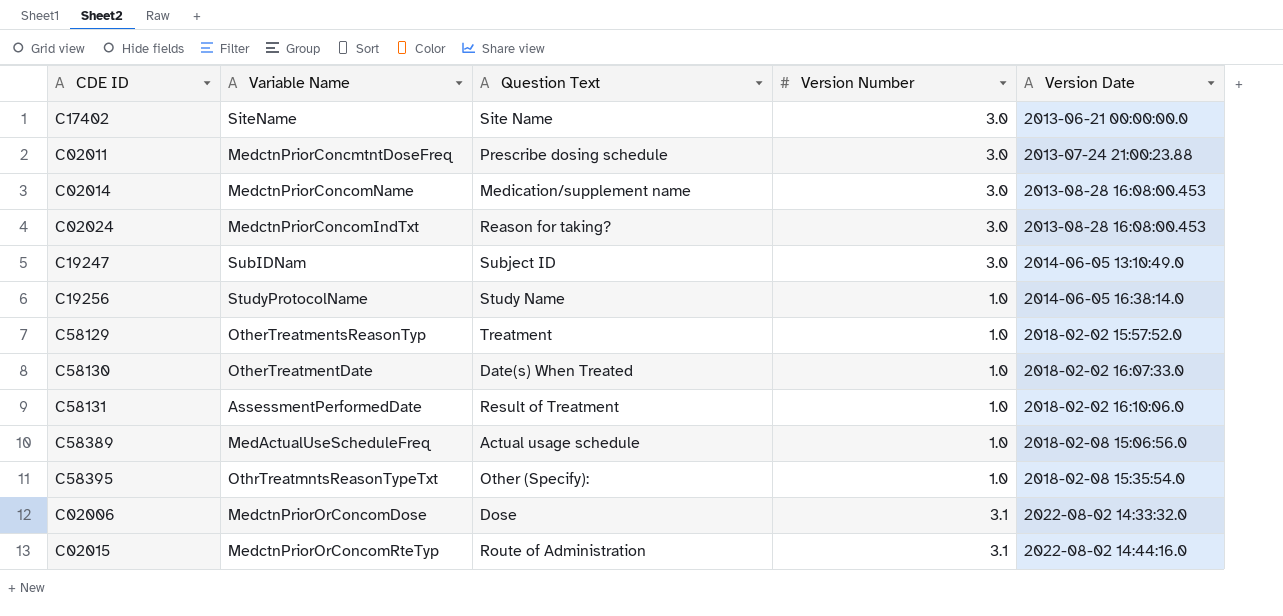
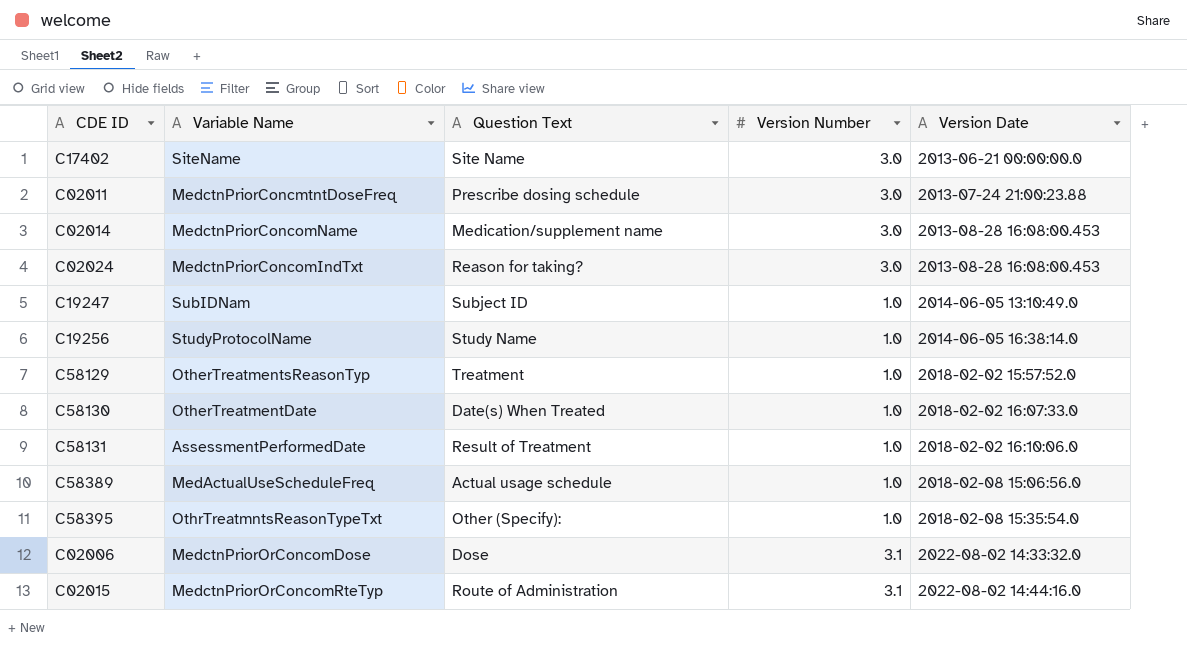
C19247 | Version Number: 3.0 -> 1.0

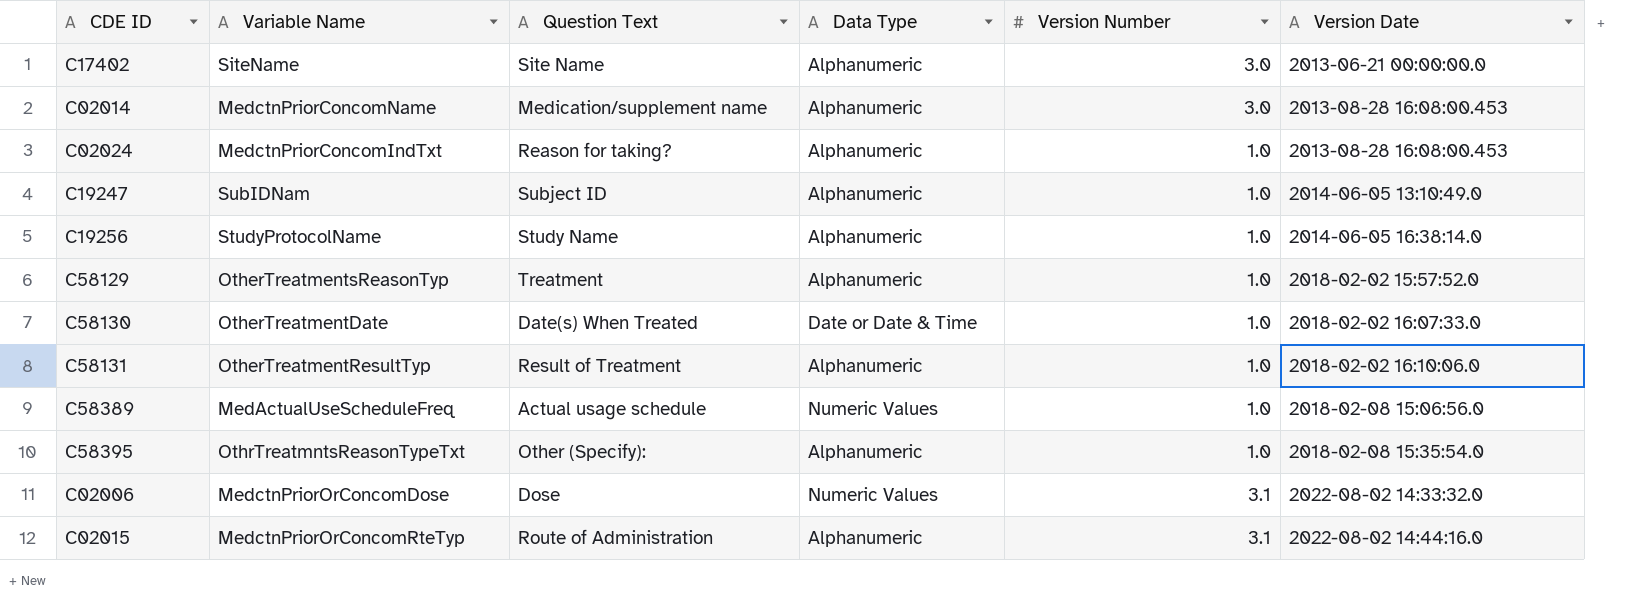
column Data Type | position: none -> 4
row C02011: MedctnPriorConcmtntDoseFreq | Prescribe dosing schedule | 3.0 | 2013-07-24 21:00:23.88 -> none
C02024 | Version Number: 3.0 -> 1.0
C58131 | Variable Name: AssessmentPerformedDate -> OtherTreatmentResultTyp

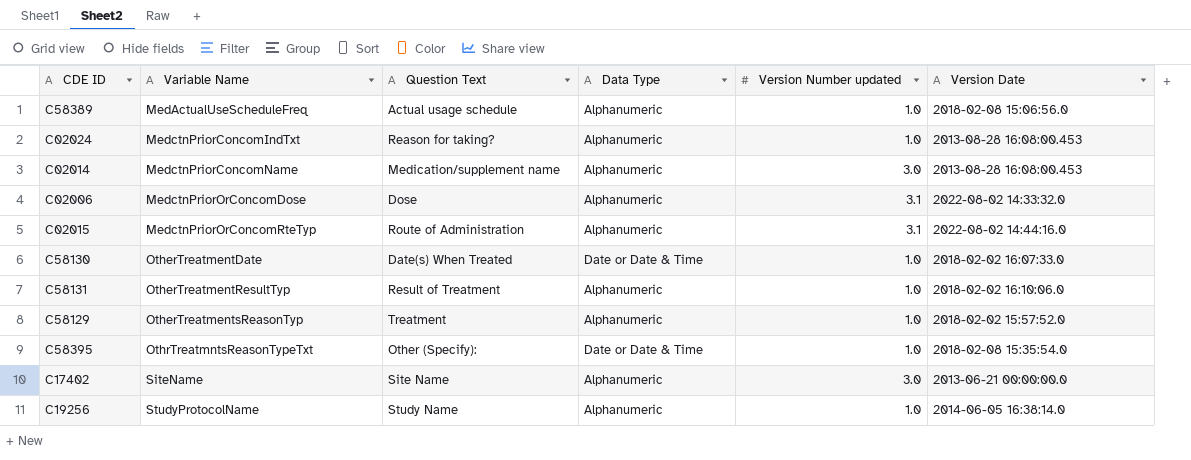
row order: Version Date ascending -> Variable Name ascending
column name: Version Number -> Version Number updated
row C19247: SubIDNam | Subject ID | Alphanumeric | 1.0 | 2014-06-05 13:10:49.0 -> none
C58389 | Data Type: Numeric Values -> Alphanumeric
C02006 | Data Type: Numeric Values -> Alphanumeric
C58395 | Data Type: Alphanumeric -> Date or Date & Time

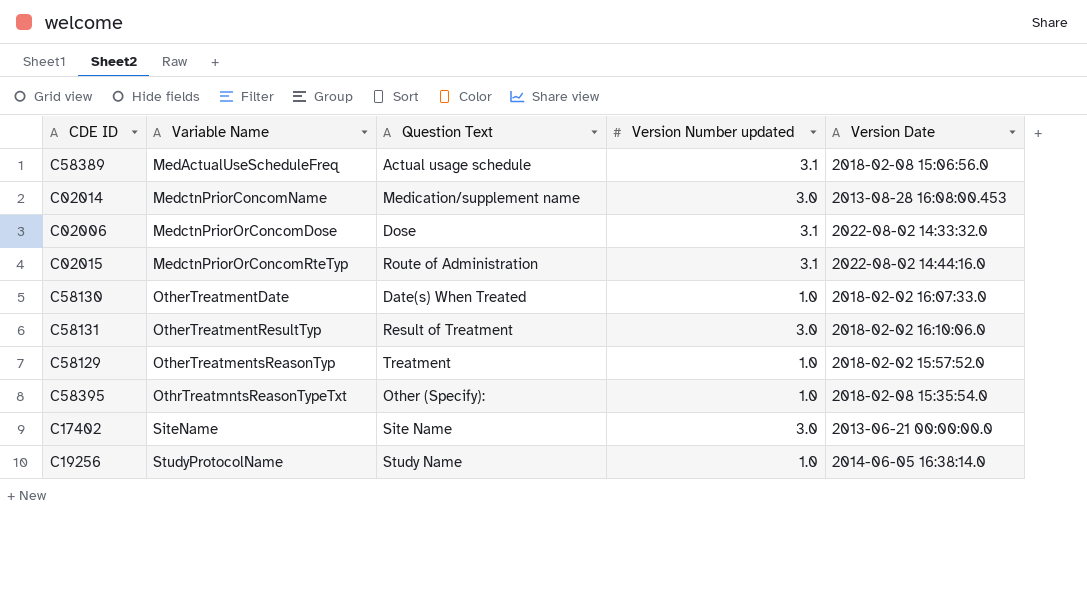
column Data Type | position: 4 -> none
row C02024: MedctnPriorConcomIndTxt | Reason for taking? | Alphanumeric | 1.0 | 2013-08-28 16:08:00.453 -> none
C58389 | Version Number updated: 1.0 -> 3.1
C58131 | Version Number updated: 1.0 -> 3.0

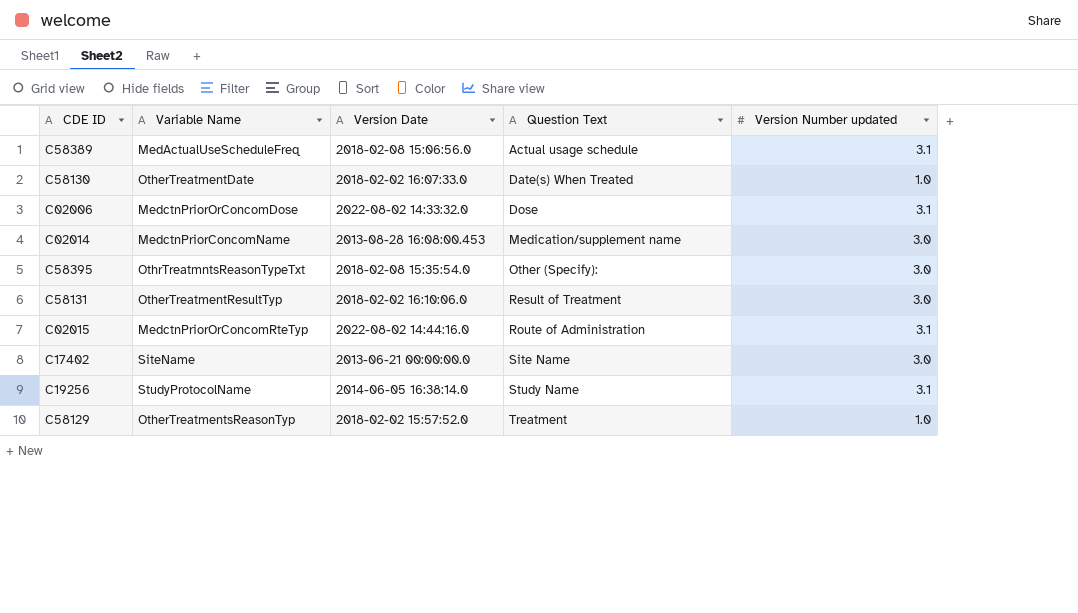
row order: Variable Name ascending -> Question Text ascending
column Version Date | position: 5 -> 3
C58395 | Version Number updated: 1.0 -> 3.0
C19256 | Version Number updated: 1.0 -> 3.1

